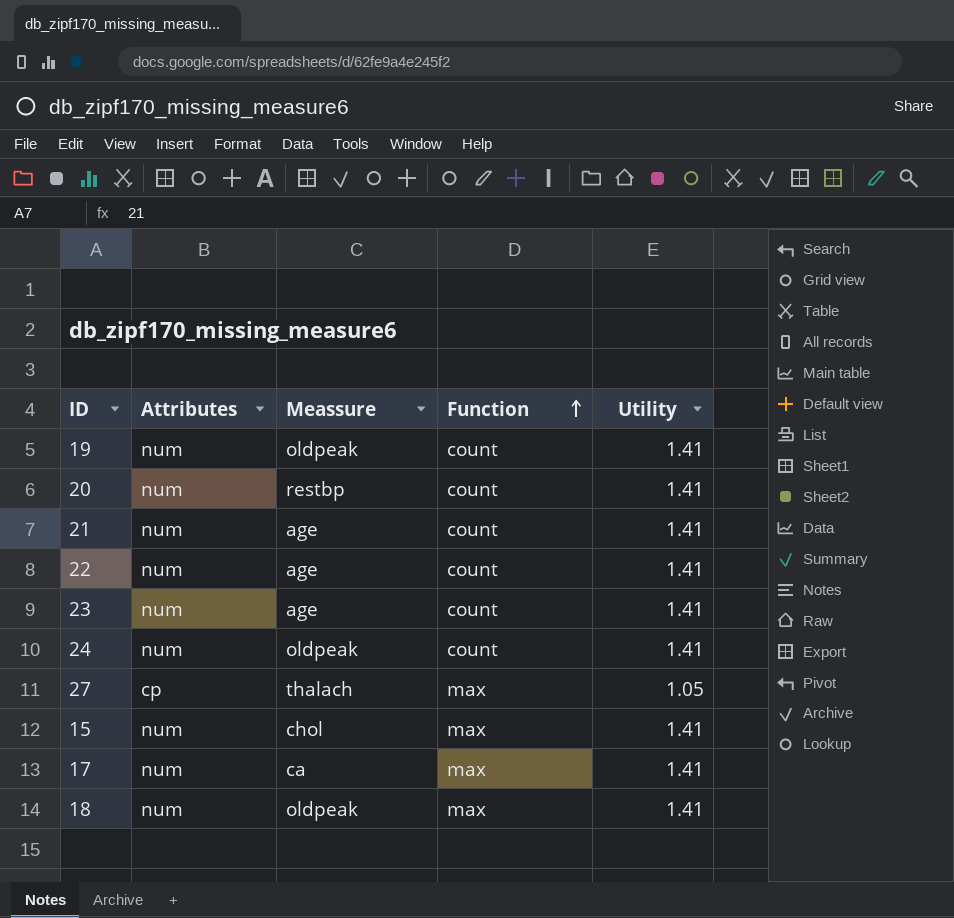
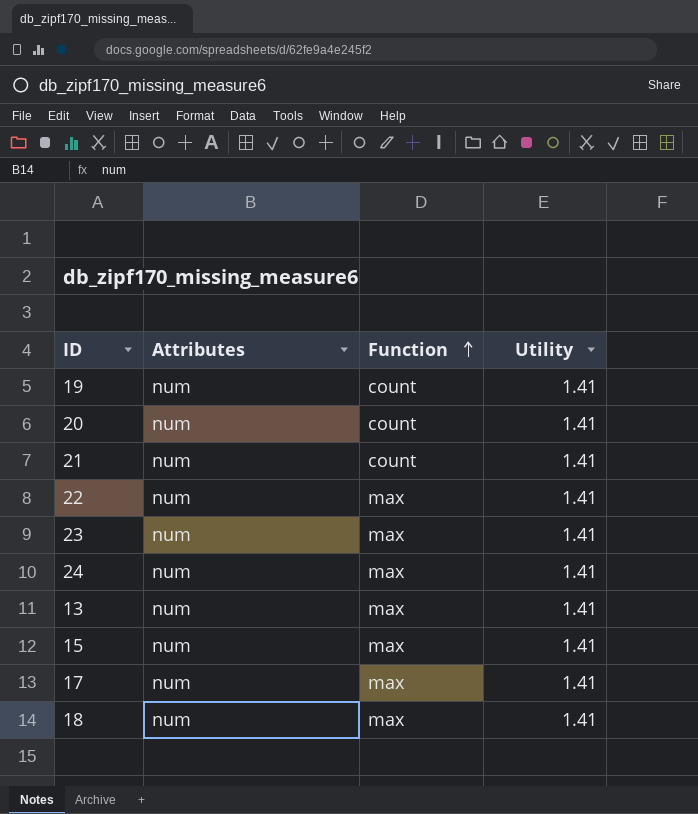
column Meassure | position: 3 -> none
row 27: cp | thalach | max | 1.05 -> none
22 | Function: count -> max
23 | Function: count -> max
24 | Function: count -> max
row 13: none -> num | max | 1.41

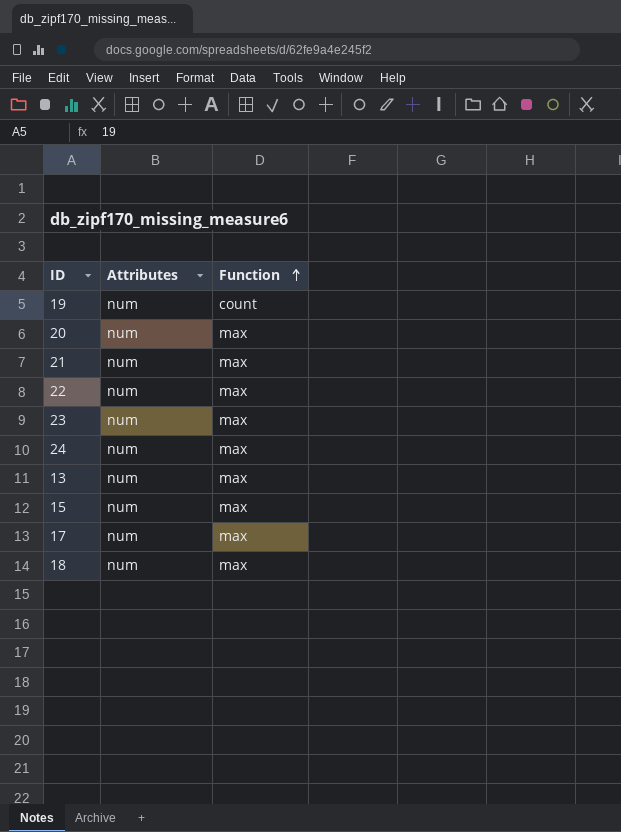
column Utility | position: 4 -> none
20 | Function: count -> max
21 | Function: count -> max

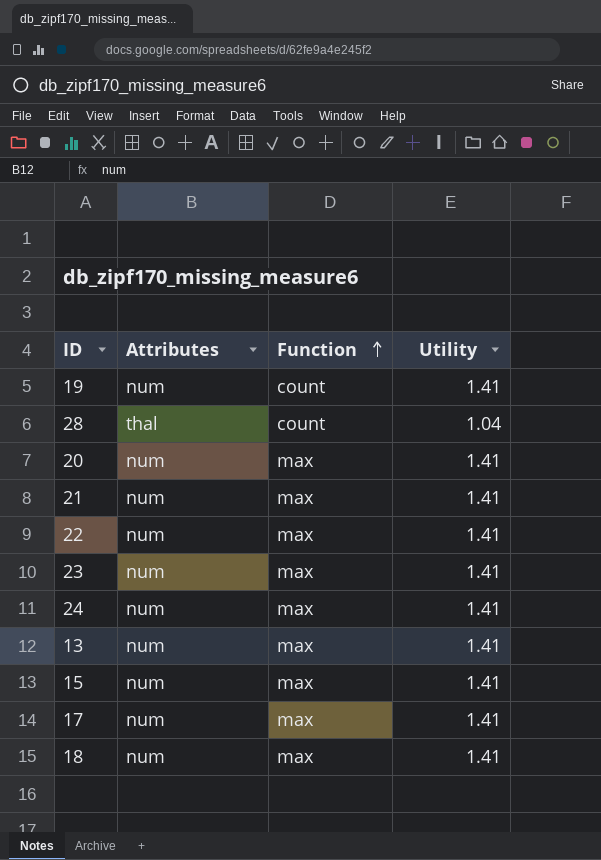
column Utility | position: none -> 4
row 28: none -> thal | count | 1.04

